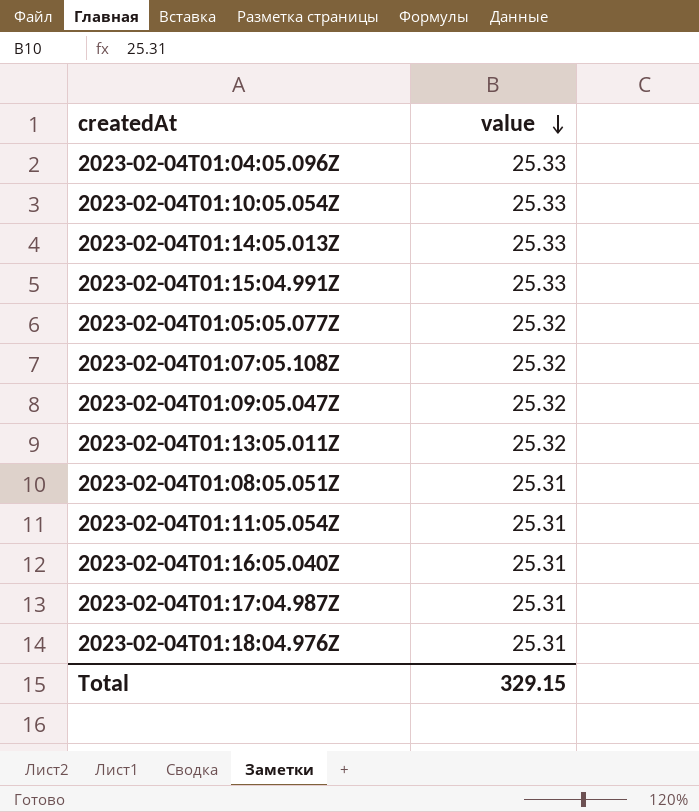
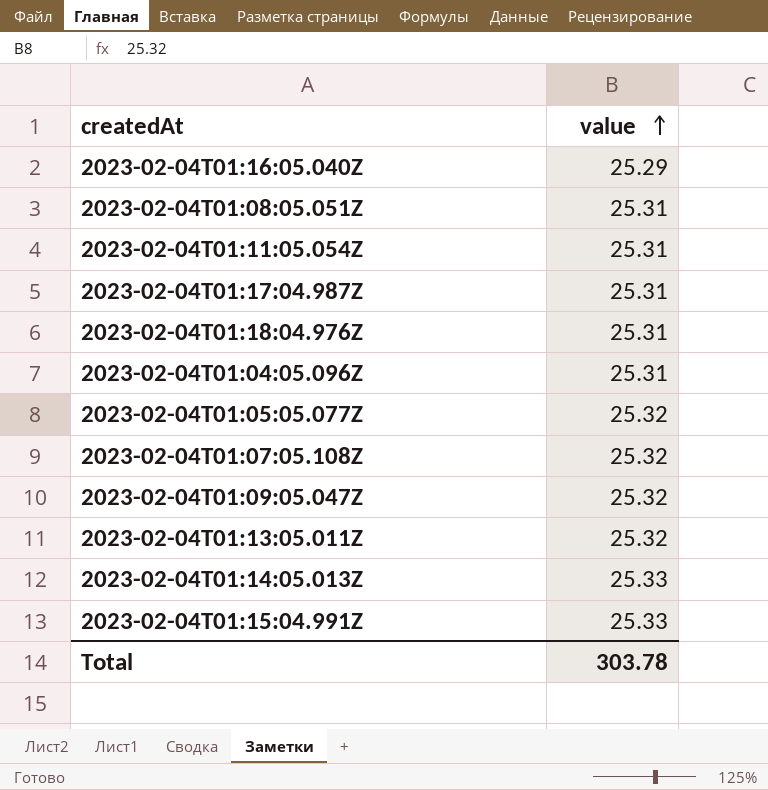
row order: value descending -> value ascending
row 2023-02-04T01:10:05.054Z: 25.33 -> none
2023-02-04T01:16:05.040Z | value: 25.31 -> 25.29
2023-02-04T01:04:05.096Z | value: 25.33 -> 25.31
Total | value: 329.15 -> 303.78

